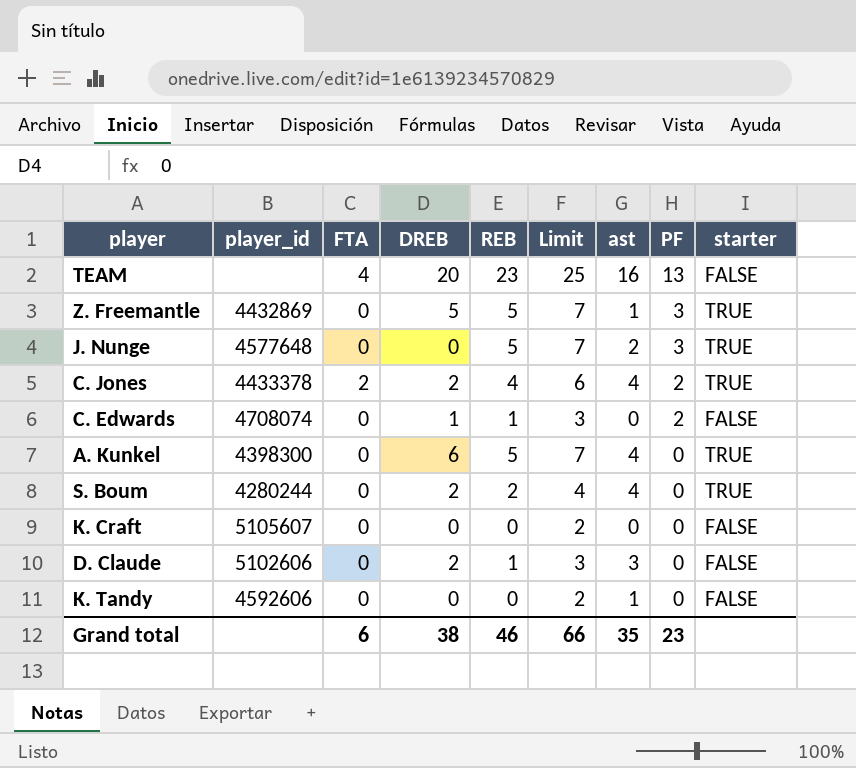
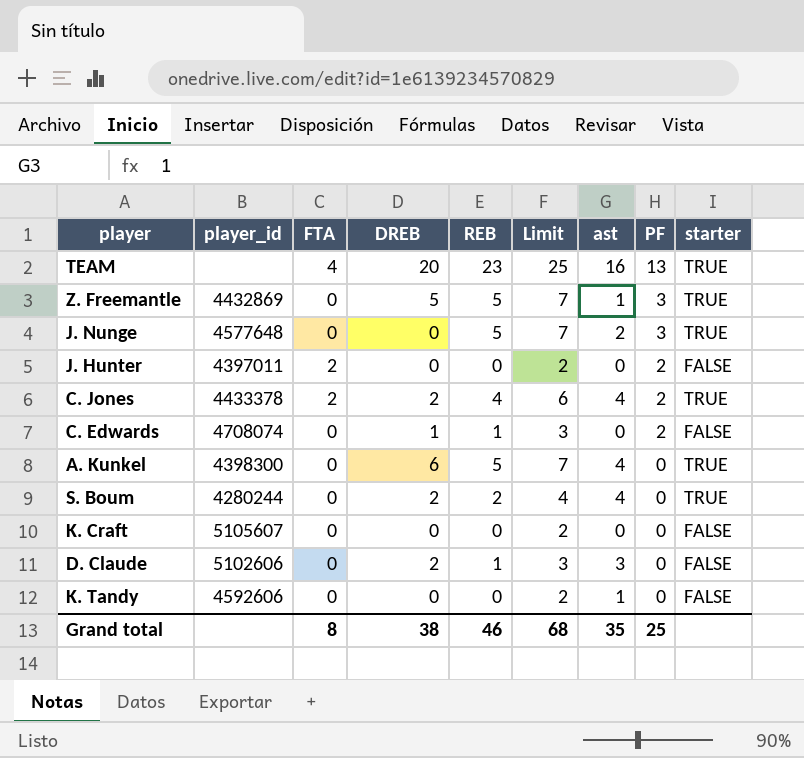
TEAM | starter: FALSE -> TRUE
row J. Hunter: none -> 4397011 | 2 | 0 | 0 | 2 | 0 | 2 | FALSE
Grand total | FTA: 6 -> 8
Grand total | Limit: 66 -> 68
Grand total | PF: 23 -> 25

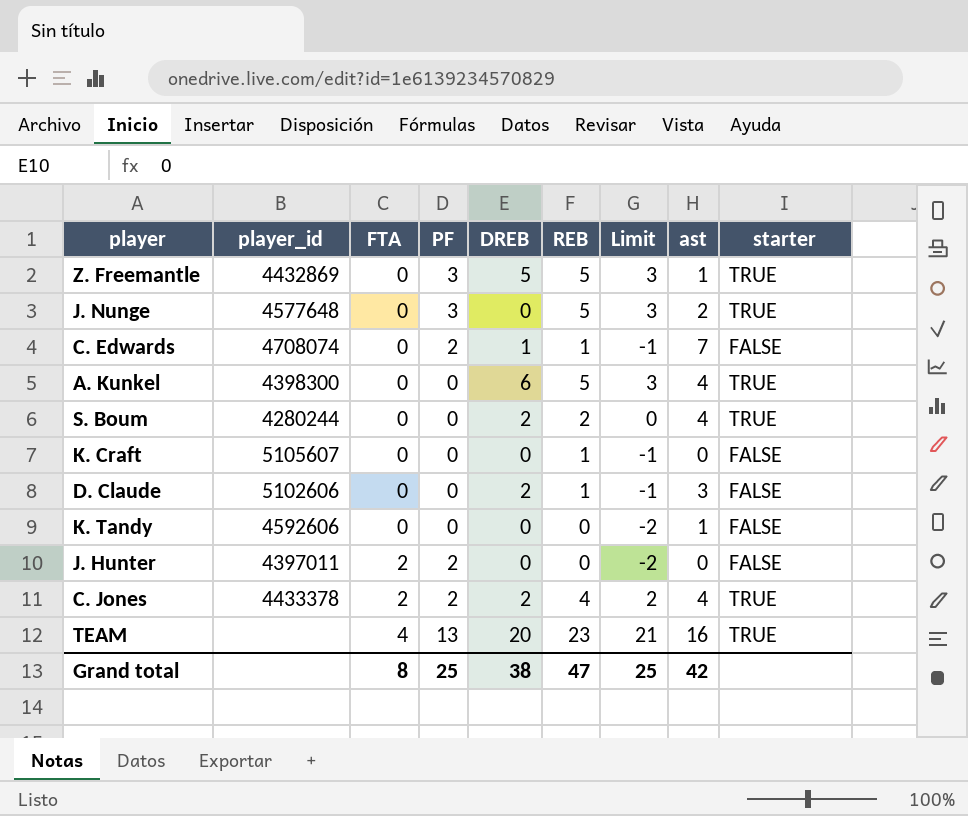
row order: PF descending -> FTA ascending
column PF | position: 8 -> 4
column Limit | formula: [REB] + 2 -> [REB] - 2
C. Edwards | ast: 0 -> 7
K. Craft | REB: 0 -> 1
Grand total | REB: 46 -> 47
Grand total | Limit: 68 -> 25
Grand total | ast: 35 -> 42

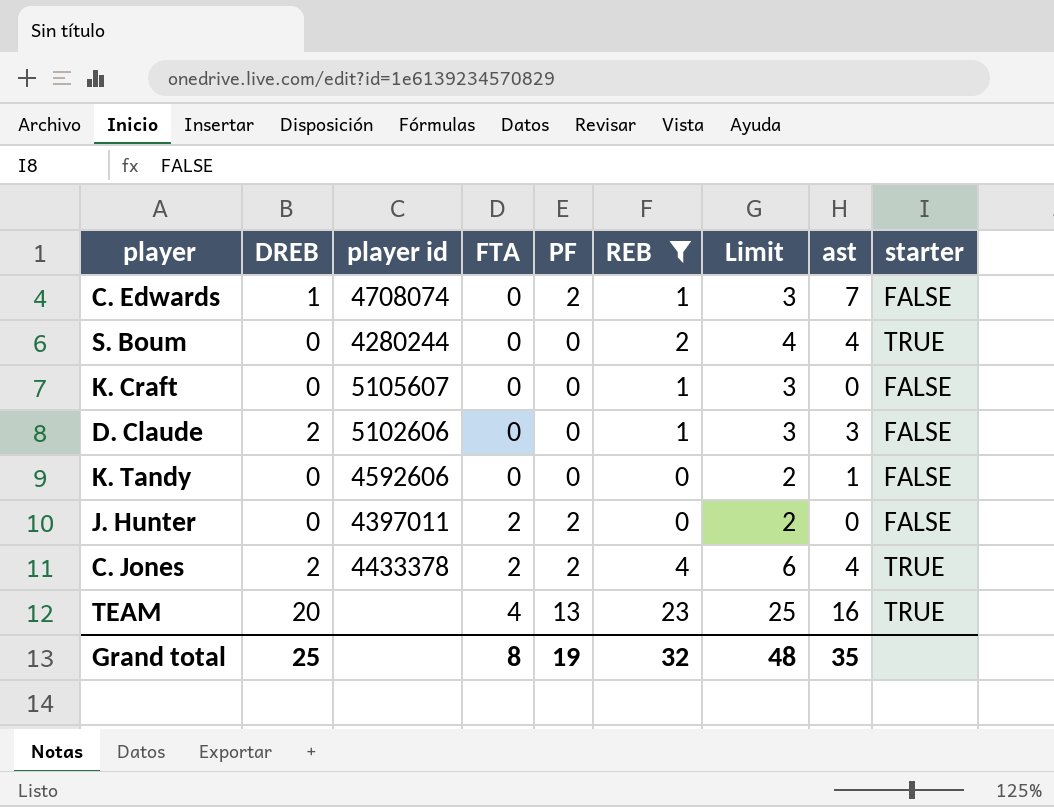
filter: none -> REB != 5
column DREB | position: 5 -> 2
column name: player_id -> player id
column Limit | formula: [REB] - 2 -> [REB] + 2
S. Boum | DREB: 2 -> 0
Grand total | DREB: 38 -> 25
Grand total | PF: 25 -> 19
Grand total | REB: 47 -> 32
Grand total | Limit: 25 -> 48
Grand total | ast: 42 -> 35

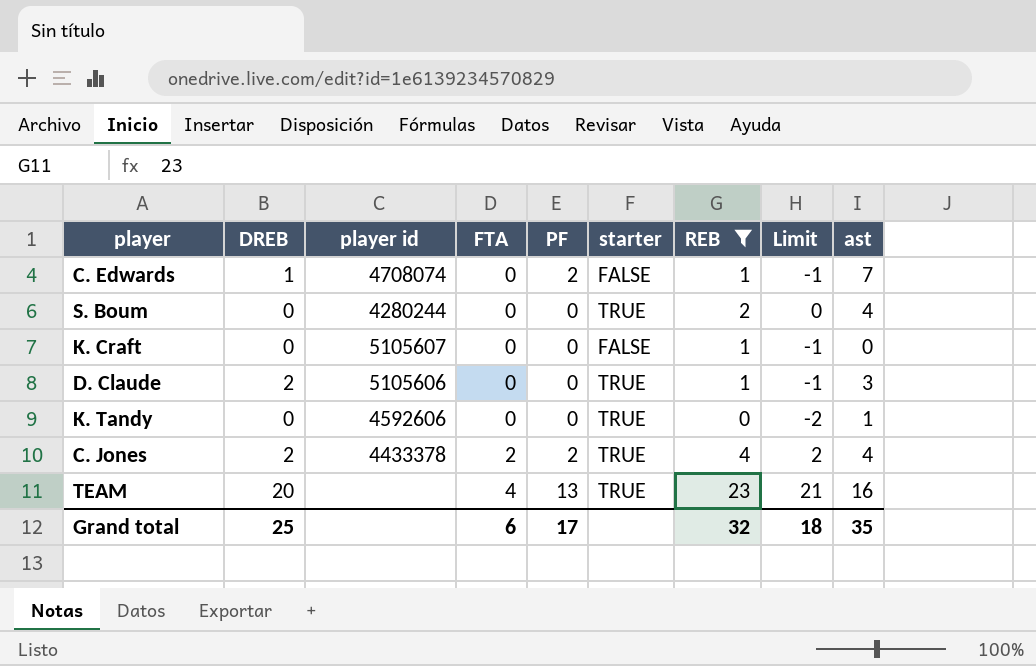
column starter | position: 9 -> 6
column Limit | formula: [REB] + 2 -> [REB] - 2
row J. Hunter: 0 | 4397011 | 2 | 2 | 0 | 2 | 0 | FALSE -> none
D. Claude | player id: 5102606 -> 5105606
D. Claude | starter: FALSE -> TRUE
K. Tandy | starter: FALSE -> TRUE
Grand total | FTA: 8 -> 6
Grand total | PF: 19 -> 17
Grand total | Limit: 48 -> 18

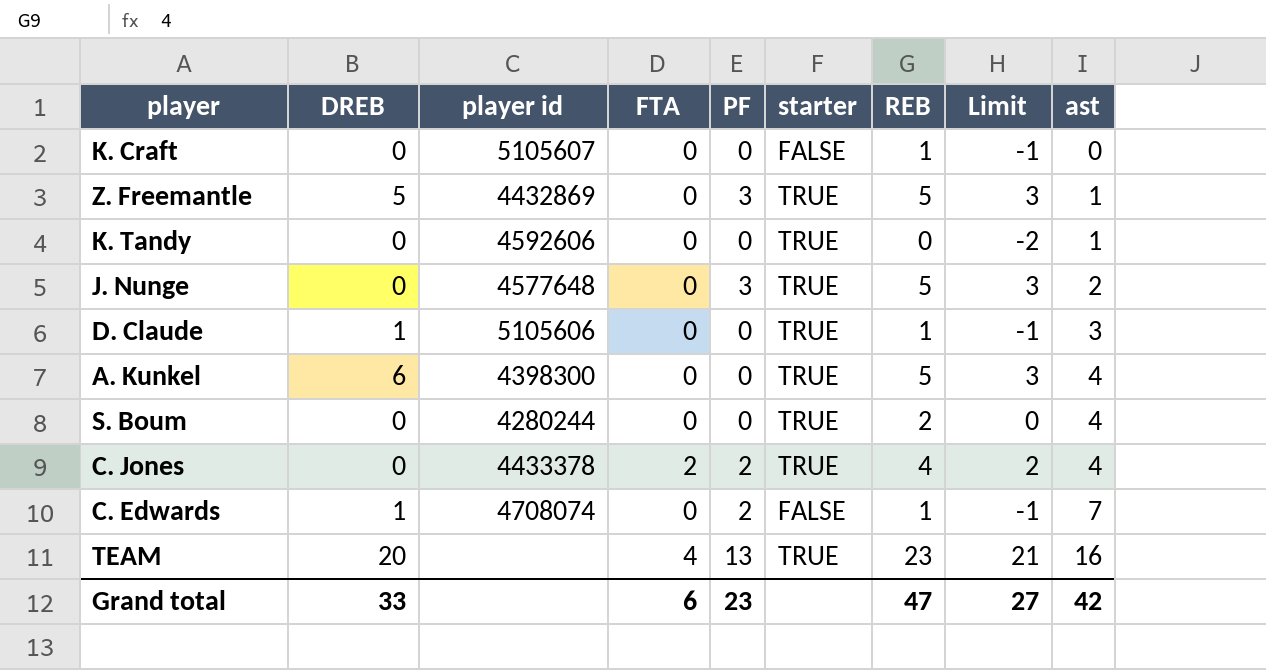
filter: REB != 5 -> none
row order: FTA ascending -> ast ascending
D. Claude | DREB: 2 -> 1
C. Jones | DREB: 2 -> 0
Grand total | DREB: 25 -> 33
Grand total | PF: 17 -> 23
Grand total | REB: 32 -> 47
Grand total | Limit: 18 -> 27
Grand total | ast: 35 -> 42

